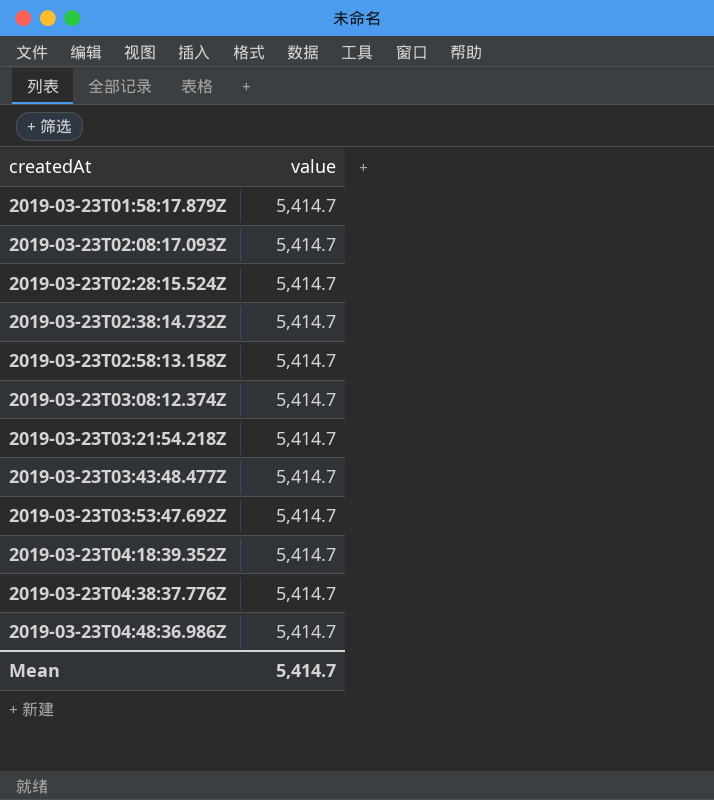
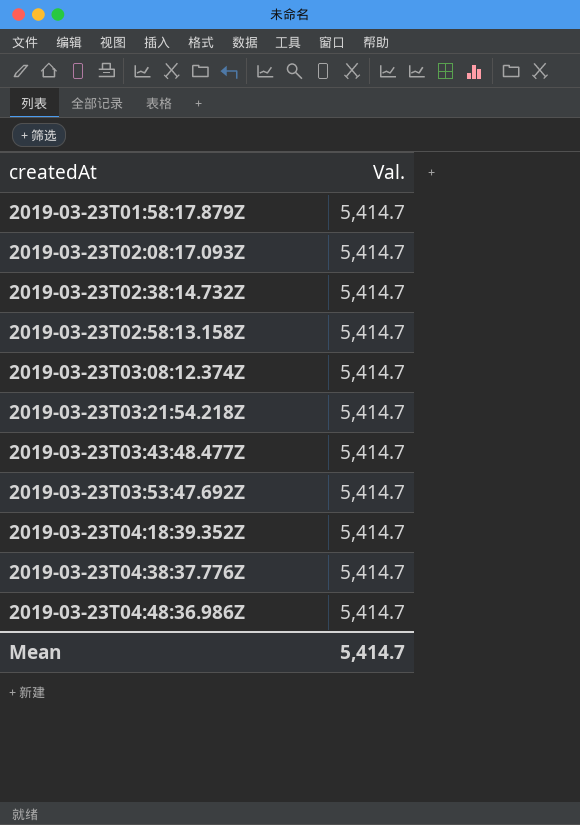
column name: value -> Val.
row 2019-03-23T02:28:15.524Z: 5,414.7 -> none

